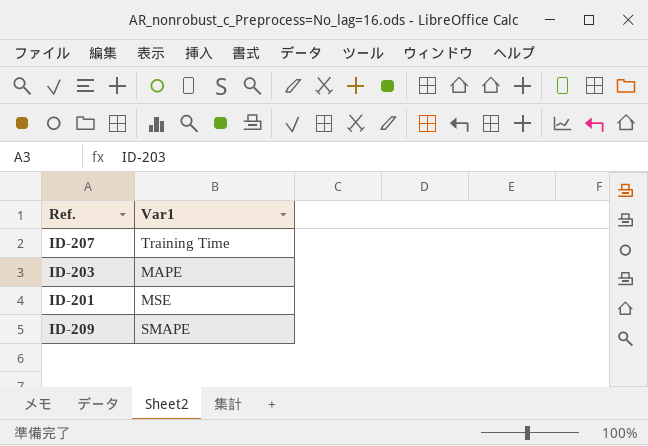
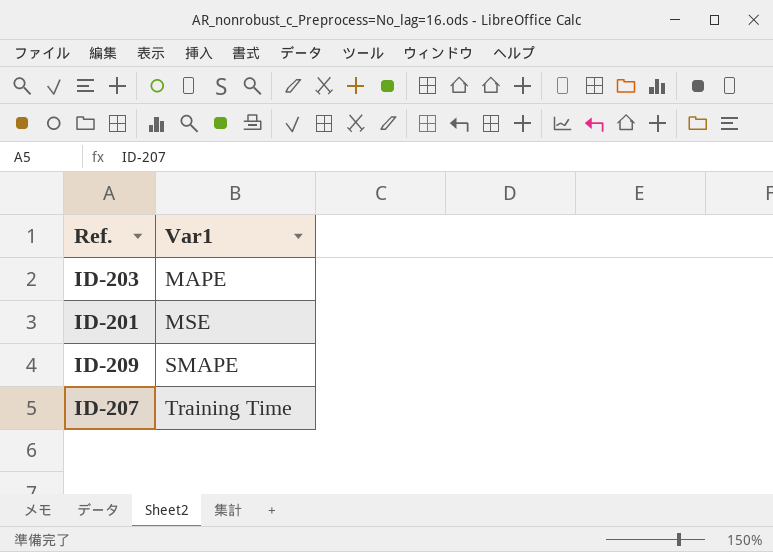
row order: none -> Var1 ascending

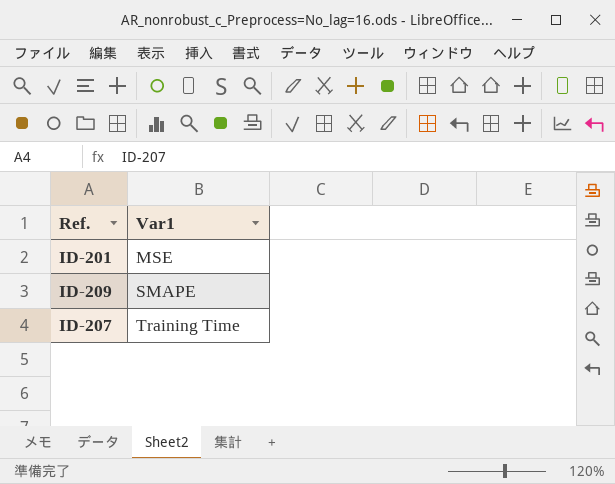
row ID-203: MAPE -> none

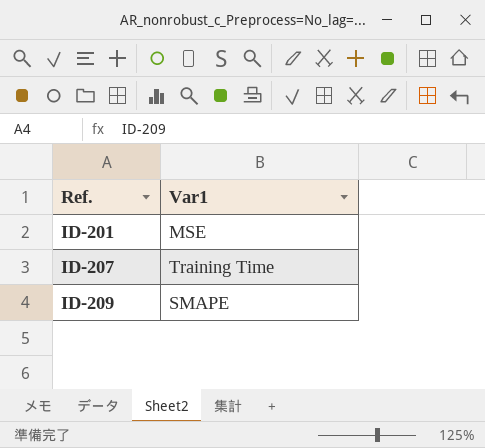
row order: Var1 ascending -> Ref. ascending

